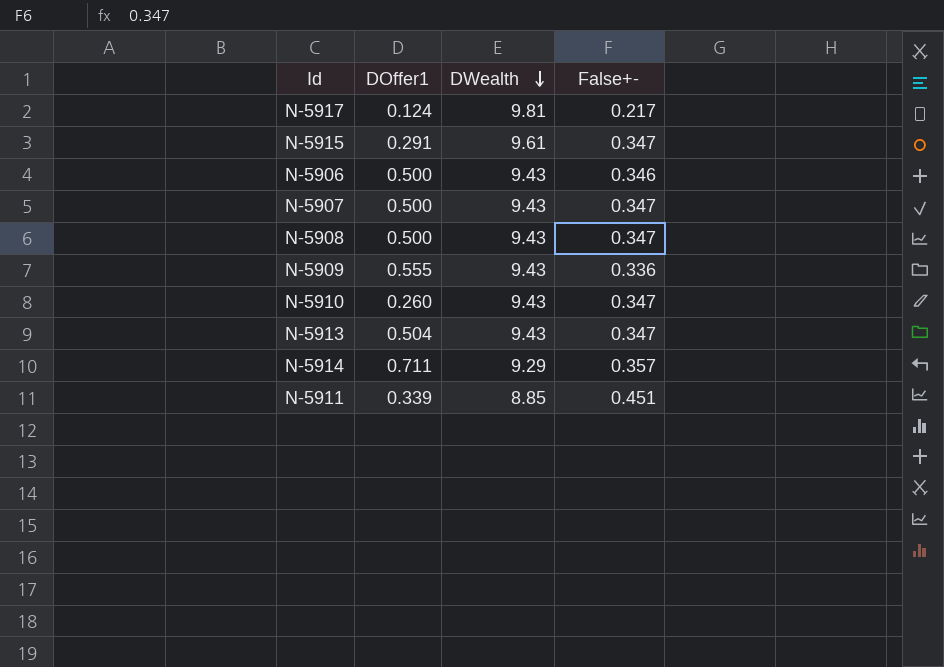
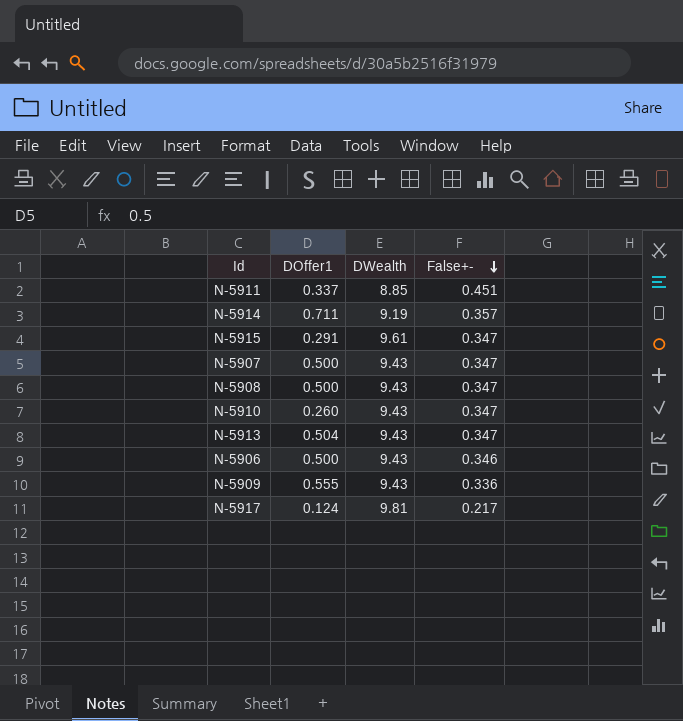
row order: DWealth descending -> False+- descending
N-5911 | DOffer1: 0.339 -> 0.337
N-5914 | DWealth: 9.29 -> 9.19

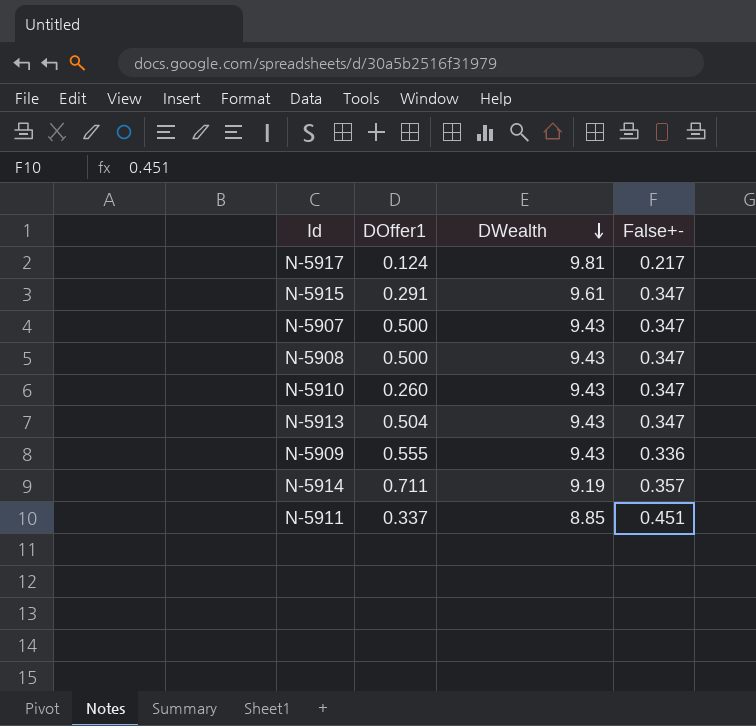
row order: False+- descending -> DWealth descending
row N-5906: 0.500 | 9.43 | 0.346 -> none

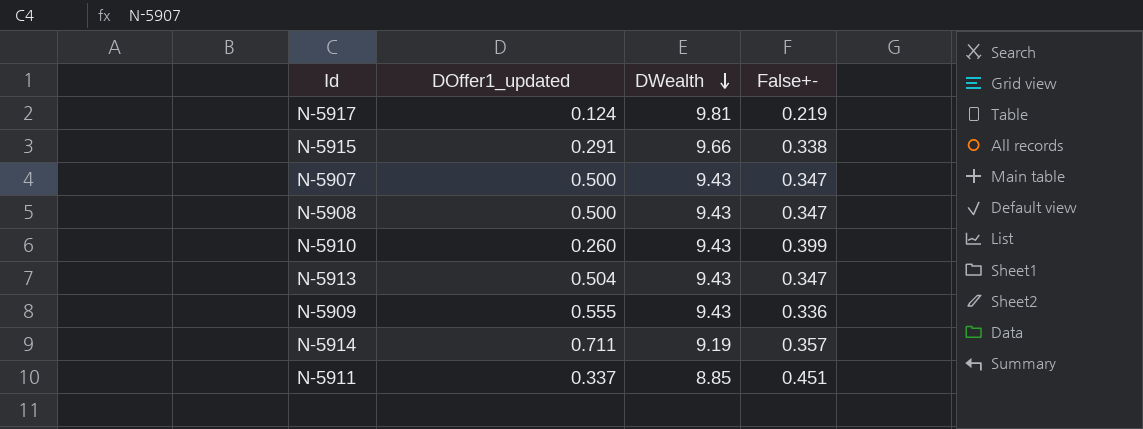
column name: DOffer1 -> DOffer1_updated
N-5917 | False+-: 0.217 -> 0.219
N-5915 | DWealth: 9.61 -> 9.66
N-5915 | False+-: 0.347 -> 0.338
N-5910 | False+-: 0.347 -> 0.399

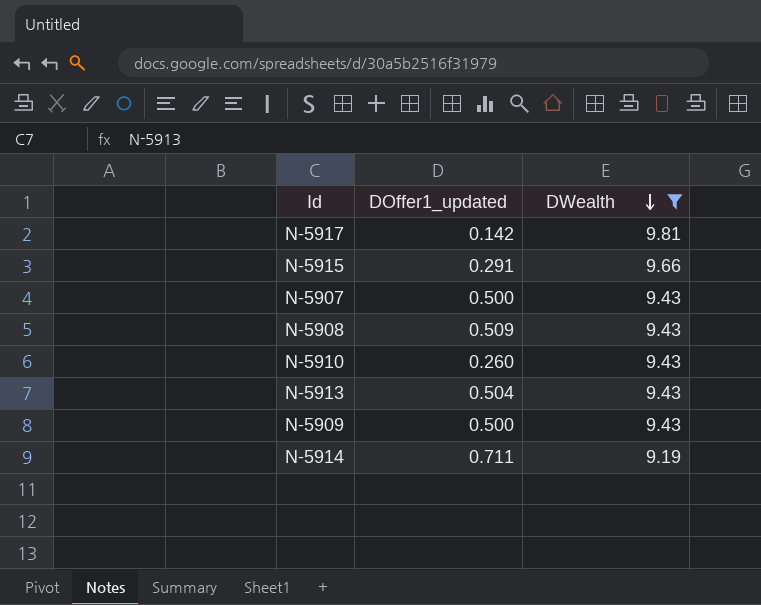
filter: none -> DWealth != 8.85
column False+- | position: 4 -> none
N-5917 | DOffer1_updated: 0.124 -> 0.142
N-5908 | DOffer1_updated: 0.500 -> 0.509
N-5909 | DOffer1_updated: 0.555 -> 0.500

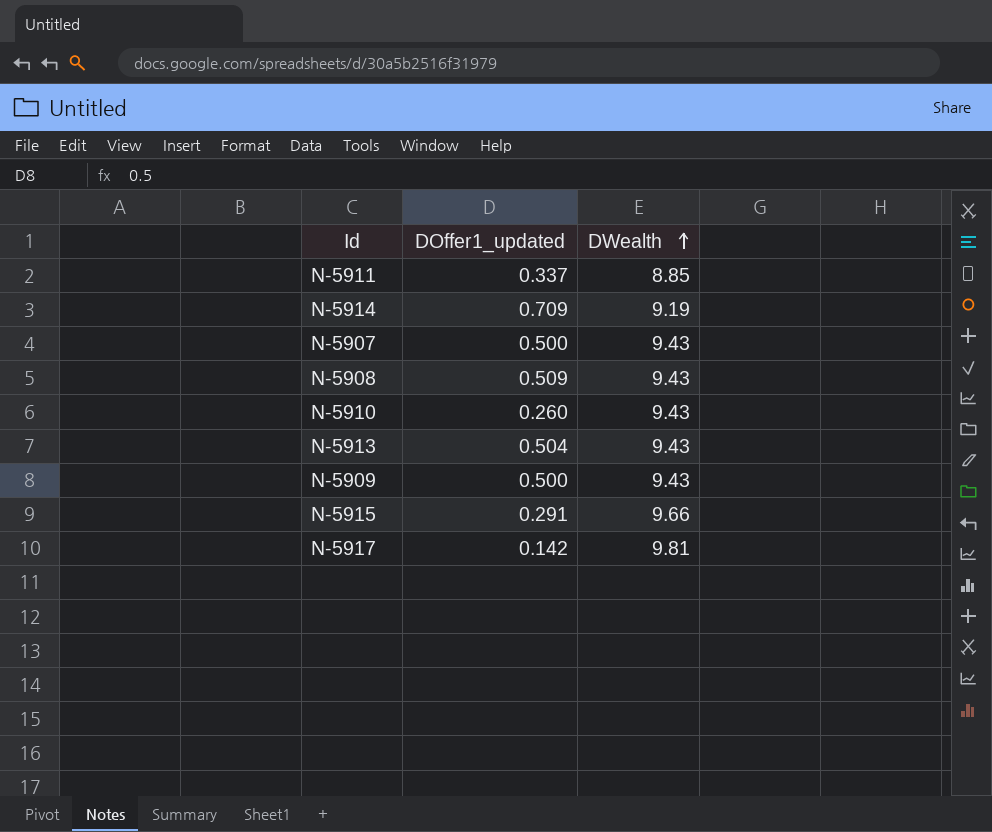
filter: DWealth != 8.85 -> none
row order: DWealth descending -> DWealth ascending
N-5914 | DOffer1_updated: 0.711 -> 0.709

